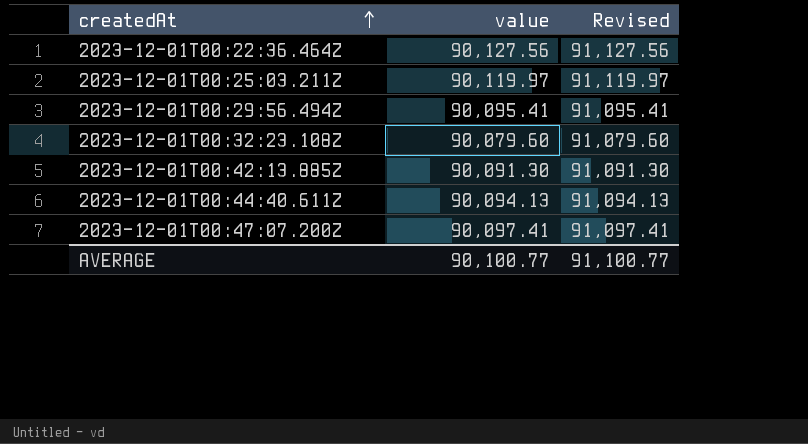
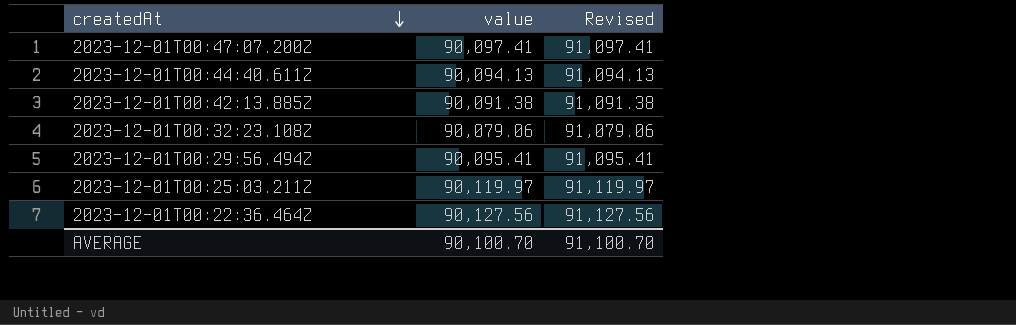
row order: createdAt ascending -> createdAt descending
2023-12-01T00:42:13.885Z | value: 90,091.30 -> 90,091.38
2023-12-01T00:42:13.885Z | Revised: 91,091.30 -> 91,091.38
2023-12-01T00:32:23.108Z | value: 90,079.60 -> 90,079.06
2023-12-01T00:32:23.108Z | Revised: 91,079.60 -> 91,079.06
AVERAGE | value: 90,100.77 -> 90,100.70
AVERAGE | Revised: 91,100.77 -> 91,100.70

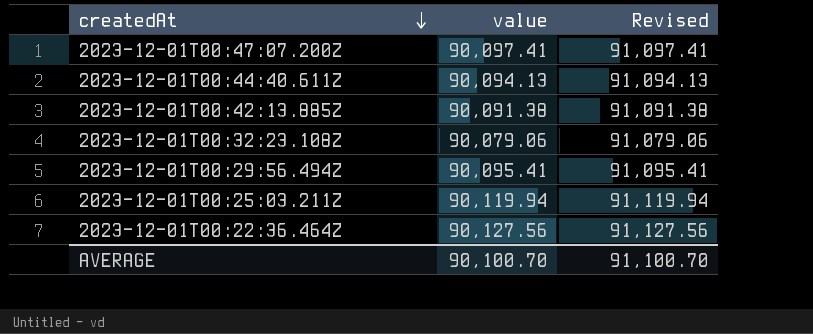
2023-12-01T00:25:03.211Z | value: 90,119.97 -> 90,119.94
2023-12-01T00:25:03.211Z | Revised: 91,119.97 -> 91,119.94

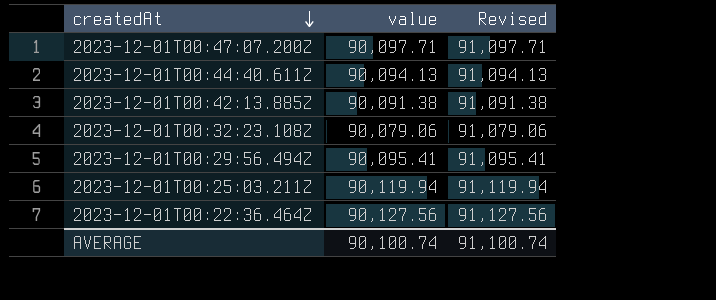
2023-12-01T00:47:07.200Z | value: 90,097.41 -> 90,097.71
2023-12-01T00:47:07.200Z | Revised: 91,097.41 -> 91,097.71
AVERAGE | value: 90,100.70 -> 90,100.74
AVERAGE | Revised: 91,100.70 -> 91,100.74

